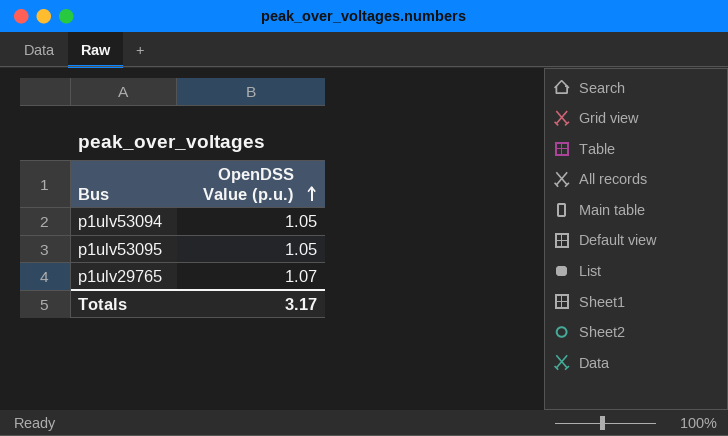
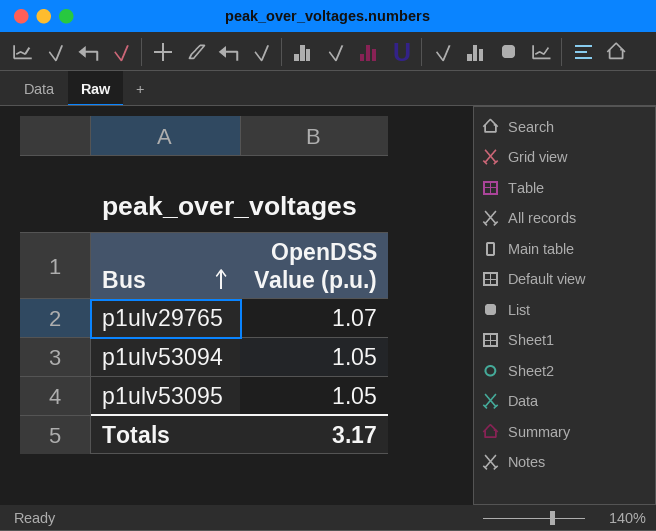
row order: OpenDSS Value (p.u.) ascending -> Bus ascending

